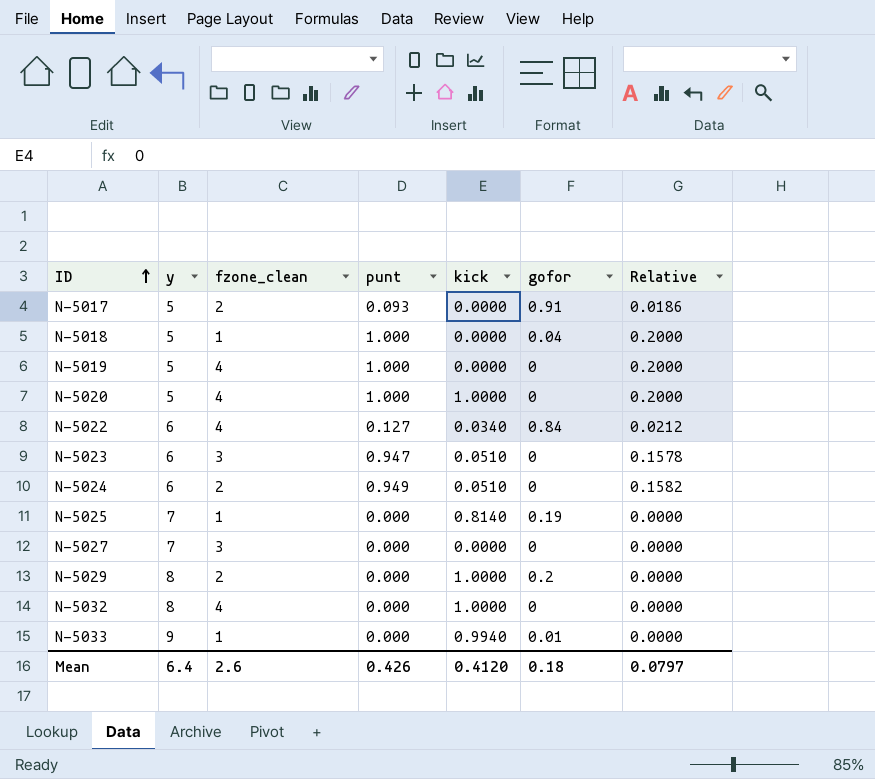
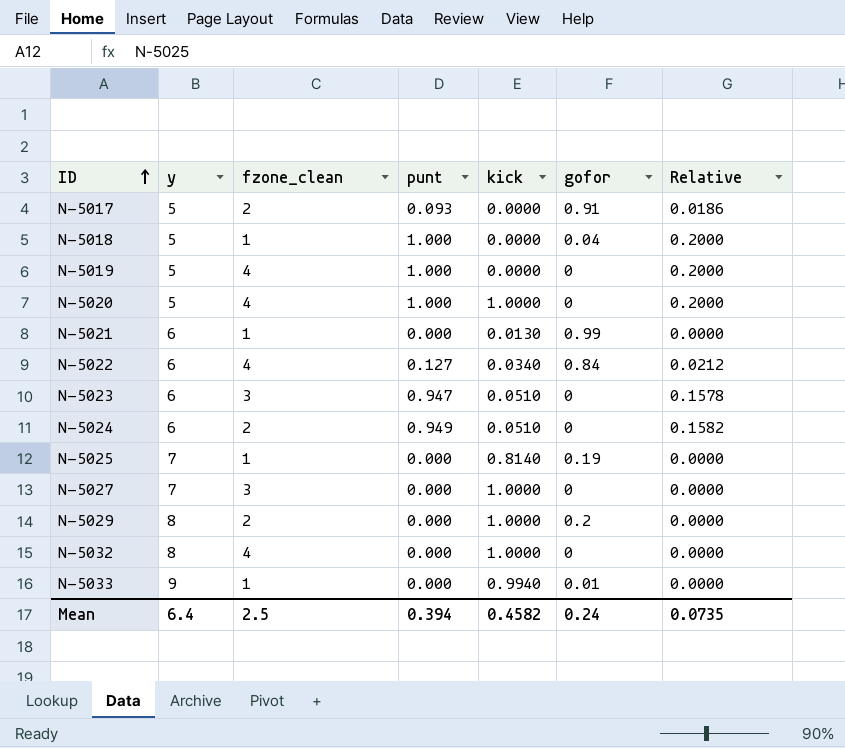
row N-5021: none -> 6 | 1 | 0.000 | 0.0130 | 0.99 | 0.0000
N-5027 | kick: 0.0000 -> 1.0000
Mean | fzone_clean: 2.6 -> 2.5
Mean | punt: 0.426 -> 0.394
Mean | kick: 0.4120 -> 0.4582
Mean | gofor: 0.18 -> 0.24
Mean | Relative: 0.0797 -> 0.0735

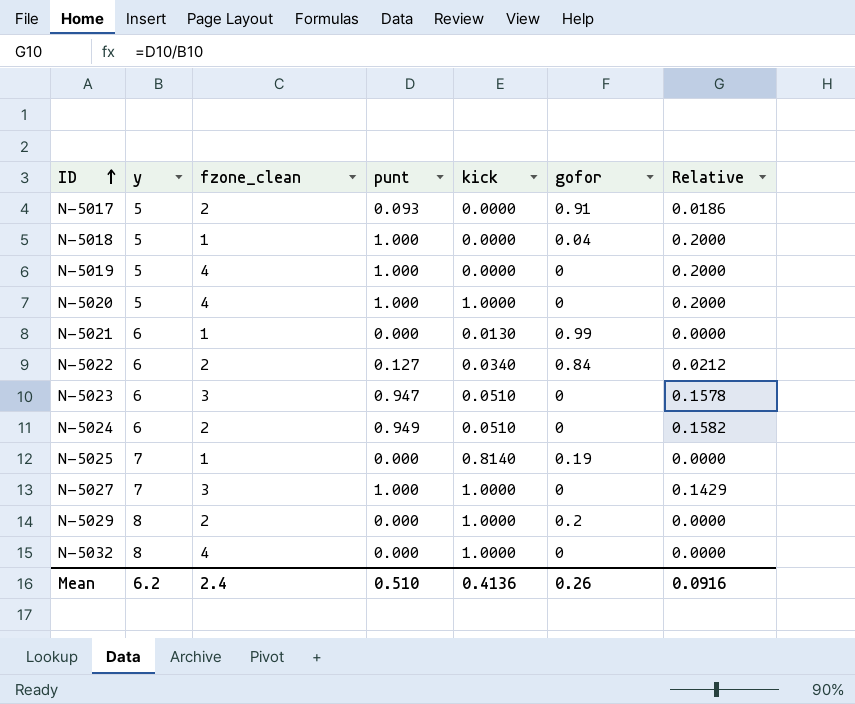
row N-5033: 9 | 1 | 0.000 | 0.9940 | 0.01 | 0.0000 -> none
N-5022 | fzone_clean: 4 -> 2
N-5027 | punt: 0.000 -> 1.000
N-5027 | Relative: 0.0000 -> 0.1429
Mean | y: 6.4 -> 6.2
Mean | fzone_clean: 2.5 -> 2.4
Mean | punt: 0.394 -> 0.510
Mean | kick: 0.4582 -> 0.4136
Mean | gofor: 0.24 -> 0.26
Mean | Relative: 0.0735 -> 0.0916

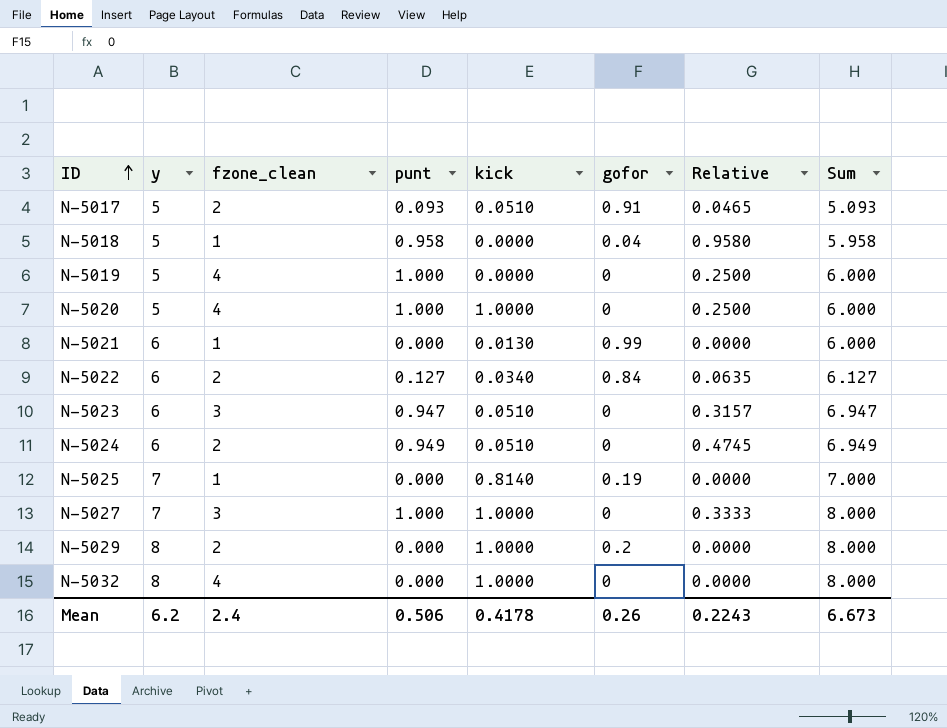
column Relative | formula: [punt] / [y] -> [punt] / [fzone_clean]
column Sum | formula: none -> [y] + [punt]
N-5017 | kick: 0.0000 -> 0.0510
N-5018 | punt: 1.000 -> 0.958
Mean | punt: 0.510 -> 0.506
Mean | kick: 0.4136 -> 0.4178
Mean | Relative: 0.0916 -> 0.2243

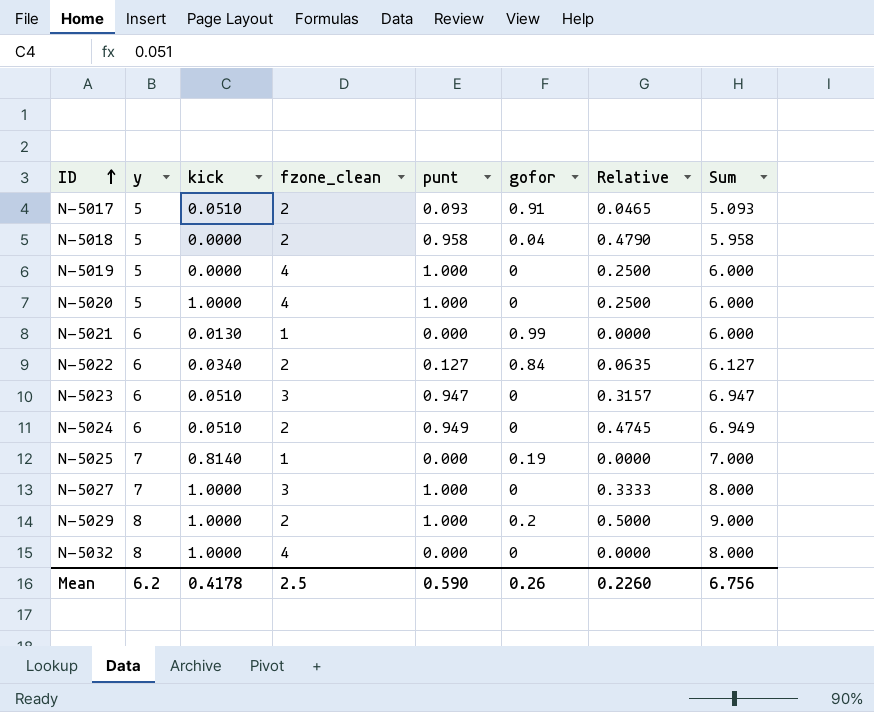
column kick | position: 5 -> 3
N-5018 | fzone_clean: 1 -> 2
N-5018 | Relative: 0.9580 -> 0.4790
N-5029 | punt: 0.000 -> 1.000
N-5029 | Relative: 0.0000 -> 0.5000
N-5029 | Sum: 8.000 -> 9.000
Mean | fzone_clean: 2.4 -> 2.5
Mean | punt: 0.506 -> 0.590
Mean | Relative: 0.2243 -> 0.2260
Mean | Sum: 6.673 -> 6.756

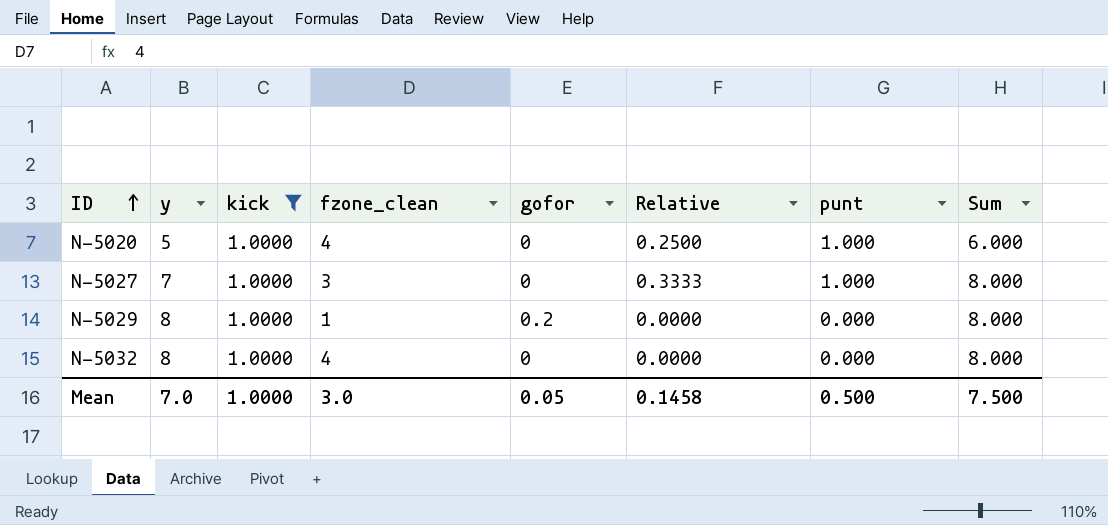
filter: none -> kick = 1.0000
column punt | position: 5 -> 7
N-5029 | fzone_clean: 2 -> 1
N-5029 | Relative: 0.5000 -> 0.0000
N-5029 | punt: 1.000 -> 0.000
N-5029 | Sum: 9.000 -> 8.000
Mean | y: 6.2 -> 7.0
Mean | kick: 0.4178 -> 1.0000
Mean | fzone_clean: 2.5 -> 3.0
Mean | gofor: 0.26 -> 0.05
Mean | Relative: 0.2260 -> 0.1458
Mean | punt: 0.590 -> 0.500
Mean | Sum: 6.756 -> 7.500

